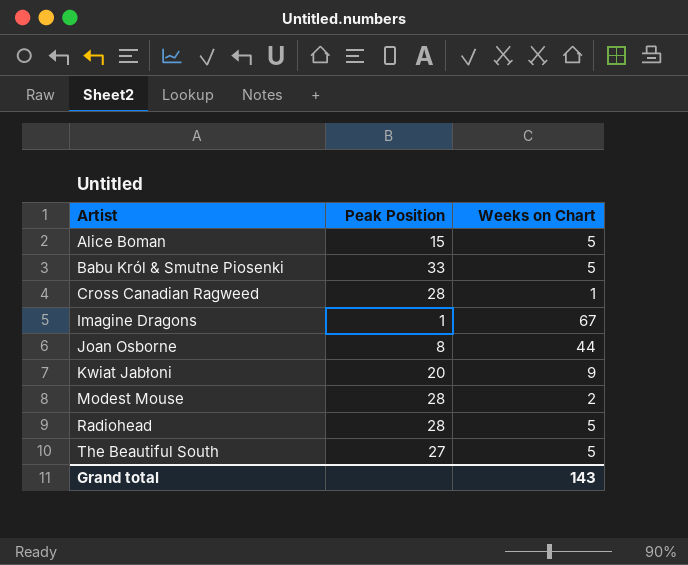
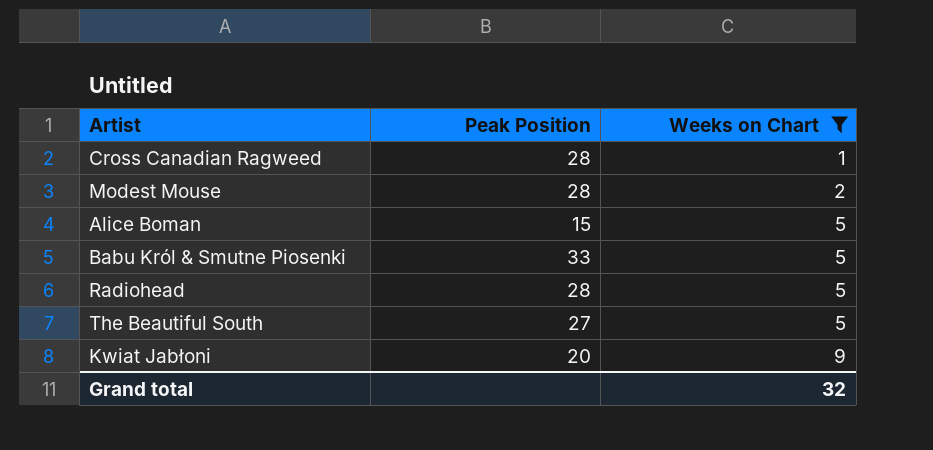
filter: none -> Weeks on Chart <= 9
row order: Artist ascending -> Weeks on Chart ascending
Grand total | Weeks on Chart: 143 -> 32

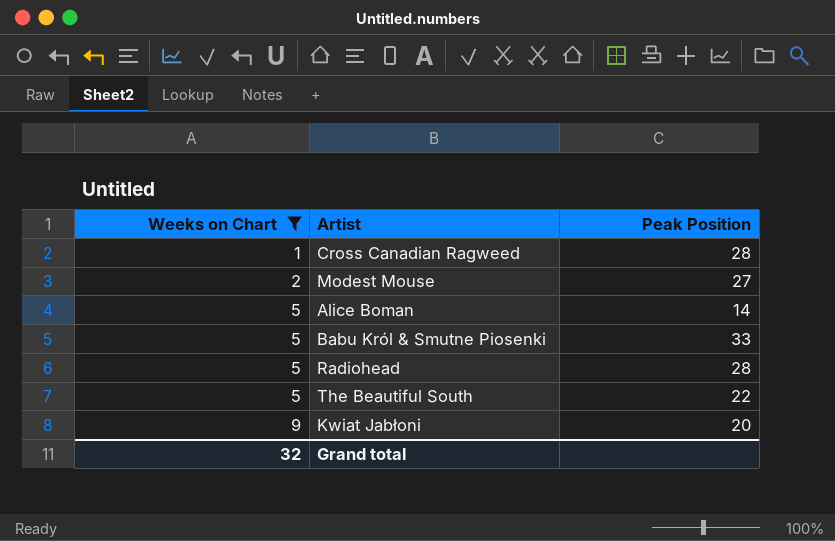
column Weeks on Chart | position: 3 -> 1
Modest Mouse | Peak Position: 28 -> 27
Alice Boman | Peak Position: 15 -> 14
The Beautiful South | Peak Position: 27 -> 22

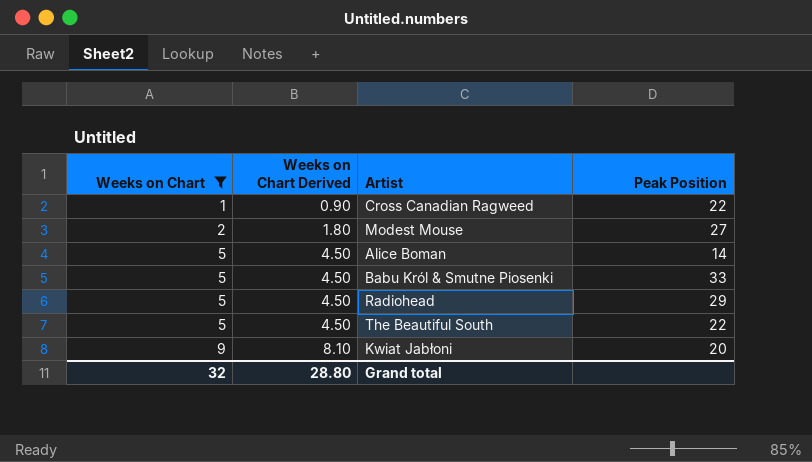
column Weeks on Chart Derived | formula: none -> [Weeks on Chart] * 0.9
Cross Canadian Ragweed | Peak Position: 28 -> 22
Radiohead | Peak Position: 28 -> 29

